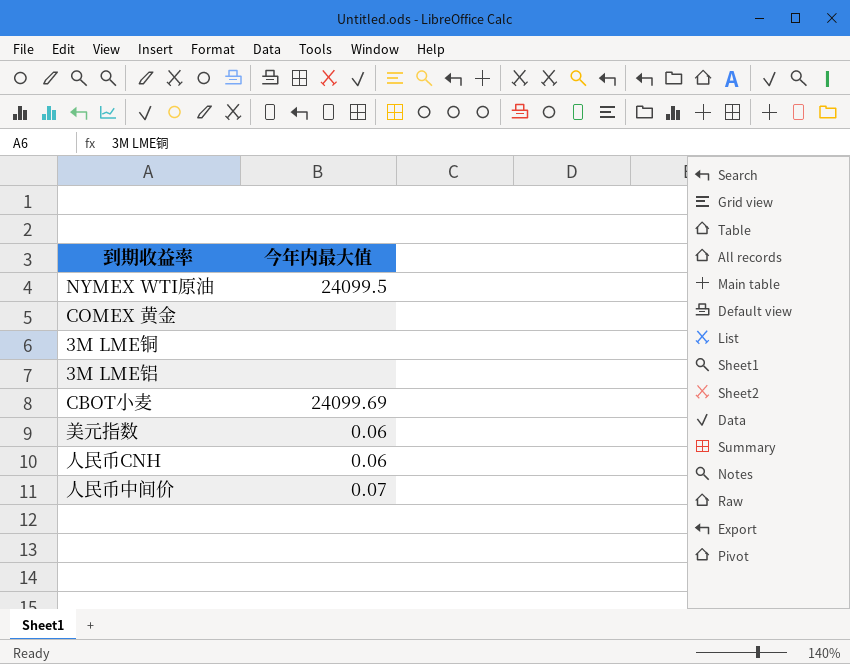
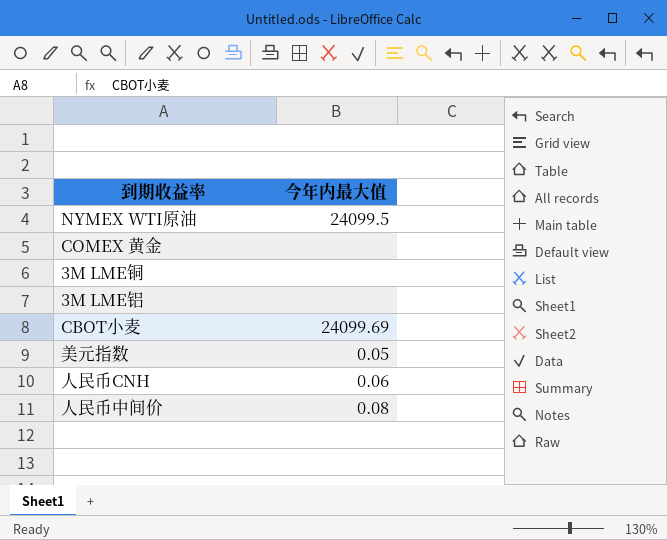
美元指数 | 今年内最大值: 0.06 -> 0.05
人民币中间价 | 今年内最大值: 0.07 -> 0.08

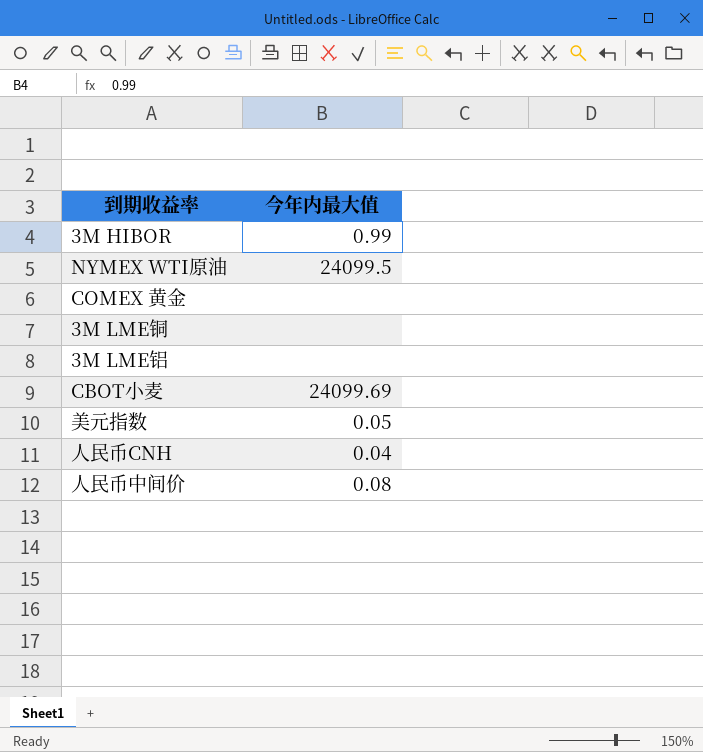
row 3M HIBOR: none -> 0.99
人民币CNH | 今年内最大值: 0.06 -> 0.04

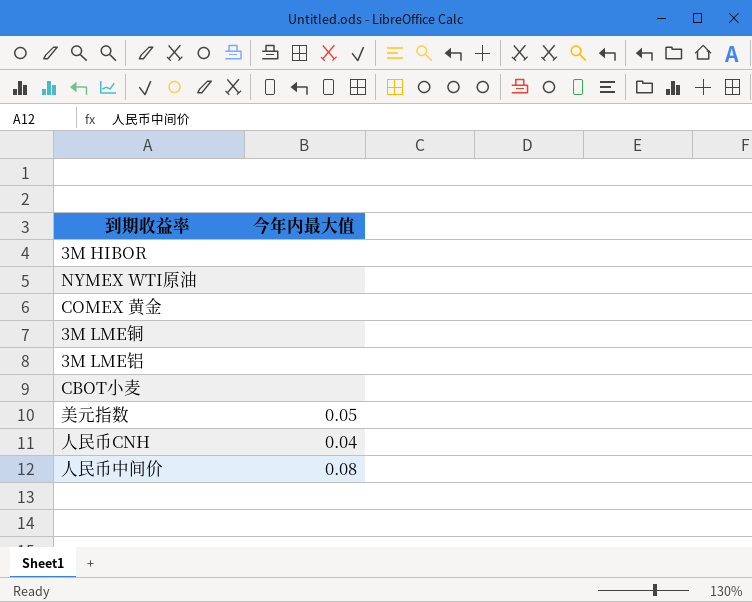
3M HIBOR | 今年内最大值: 0.99 -> none
NYMEX WTI原油 | 今年内最大值: 24099.5 -> none
CBOT小麦 | 今年内最大值: 24099.69 -> none

